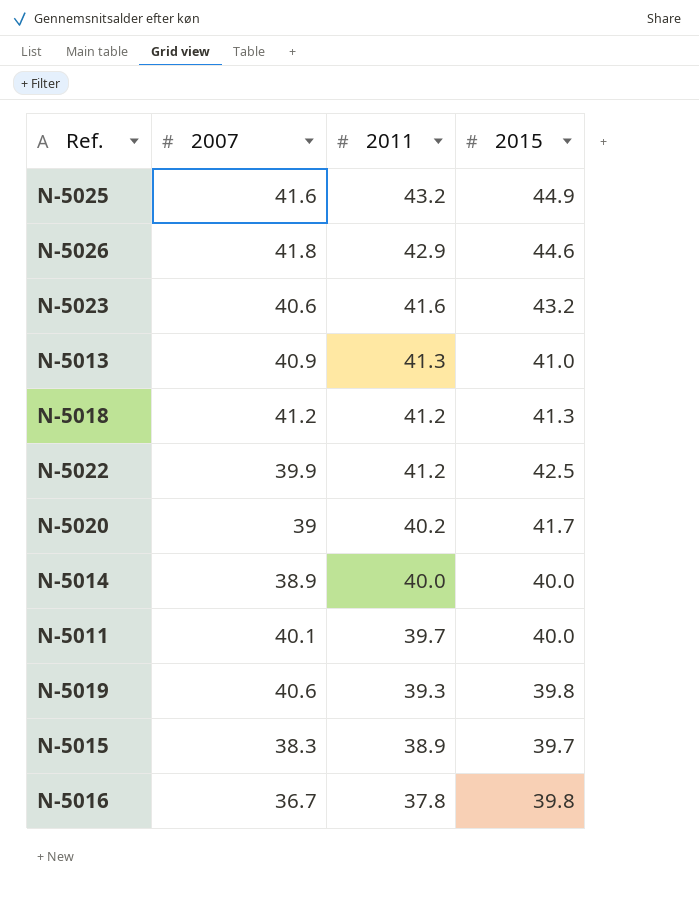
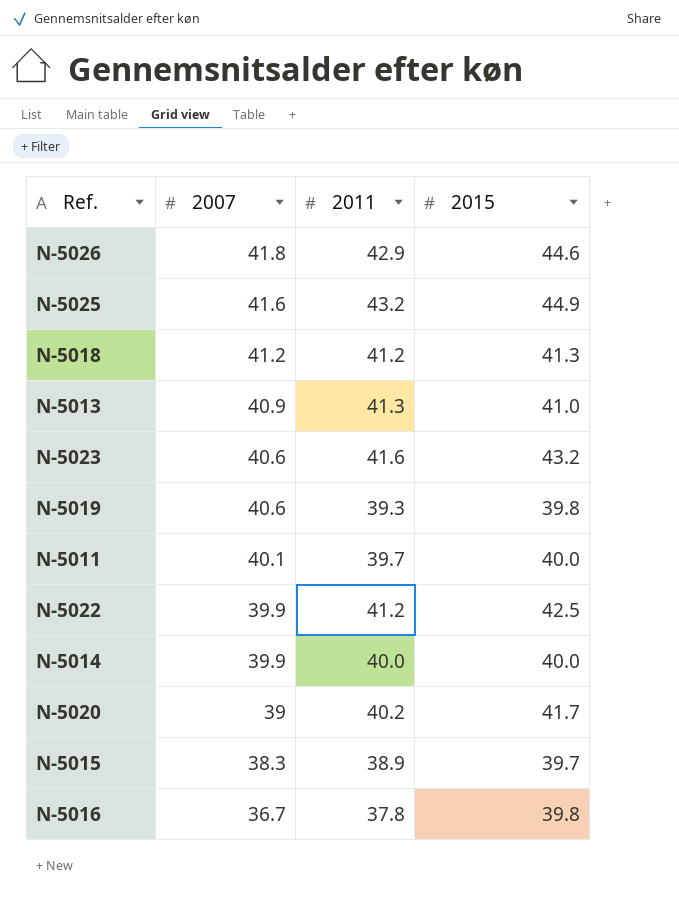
row order: 2011 descending -> 2007 descending
N-5014 | 2007: 38.9 -> 39.9

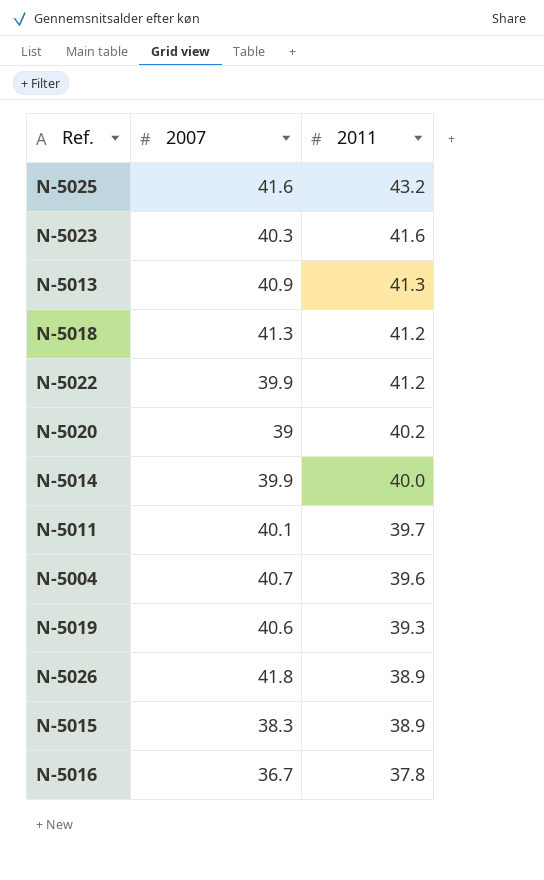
row order: 2007 descending -> 2011 descending
column 2015 | position: 4 -> none
N-5023 | 2007: 40.6 -> 40.3
N-5018 | 2007: 41.2 -> 41.3
row N-5004: none -> 40.7 | 39.6
N-5026 | 2011: 42.9 -> 38.9

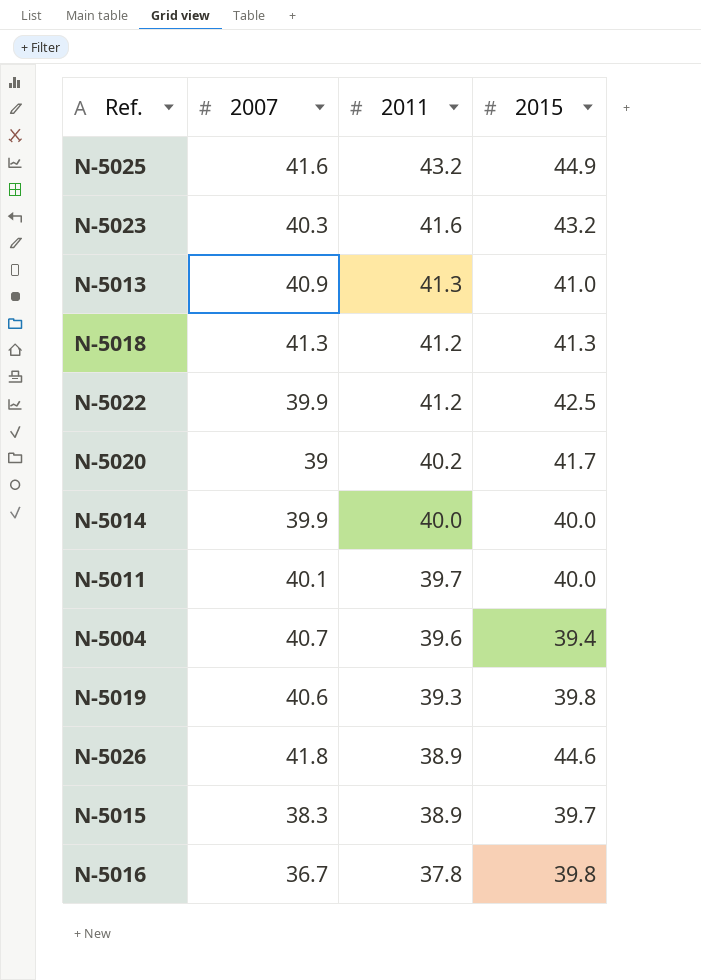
column 2015 | position: none -> 4

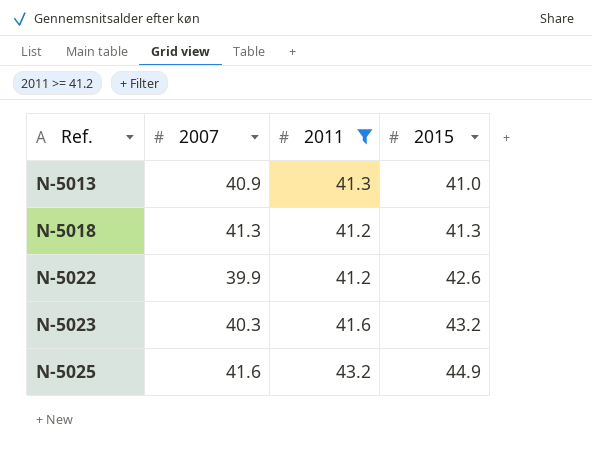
filter: none -> 2011 >= 41.2
row order: 2011 descending -> Ref. ascending
N-5022 | 2015: 42.5 -> 42.6

